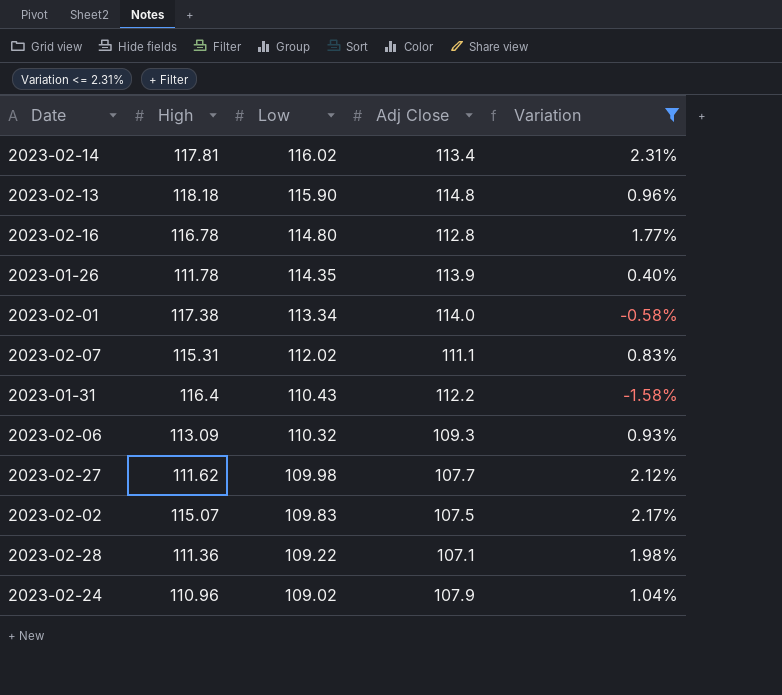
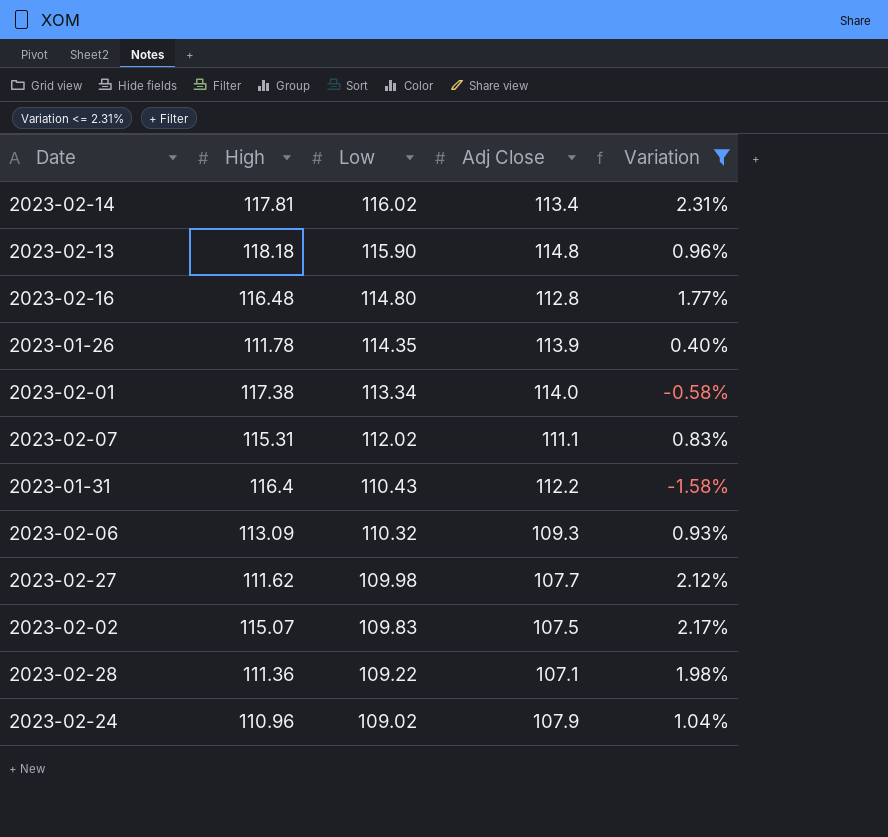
2023-02-16 | High: 116.78 -> 116.48

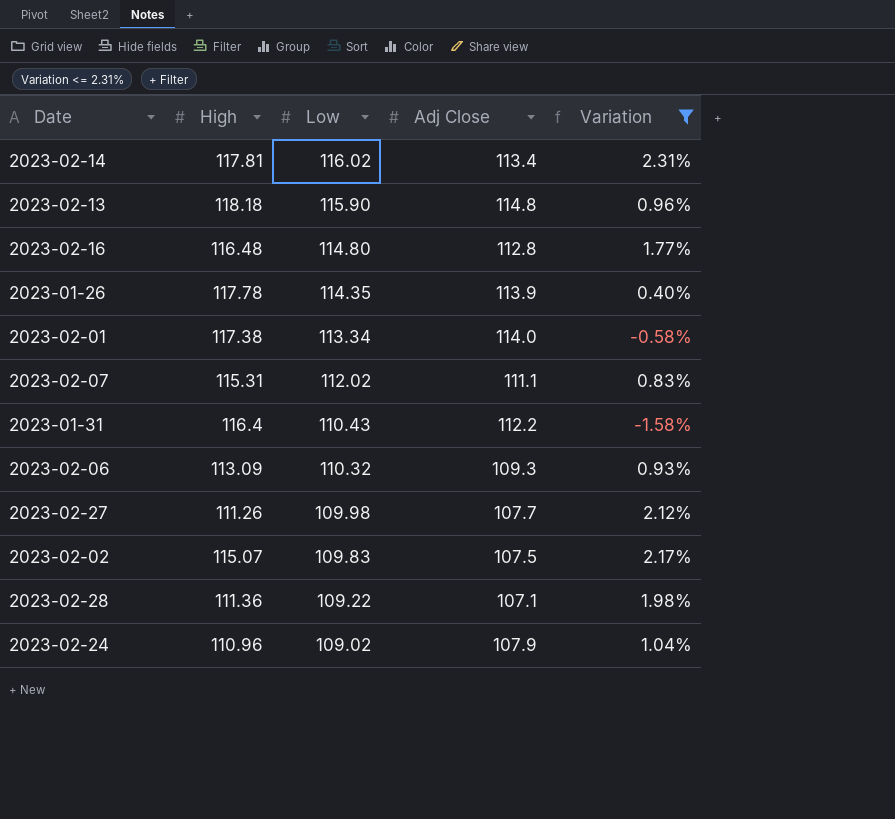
2023-01-26 | High: 111.78 -> 117.78
2023-02-27 | High: 111.62 -> 111.26

